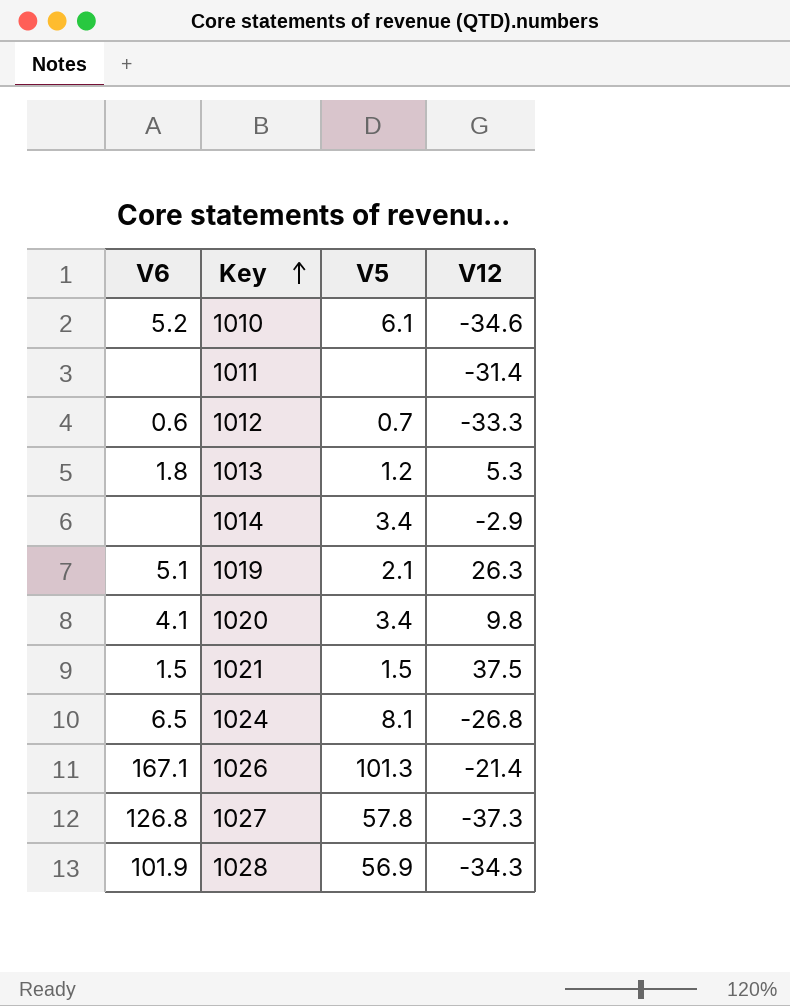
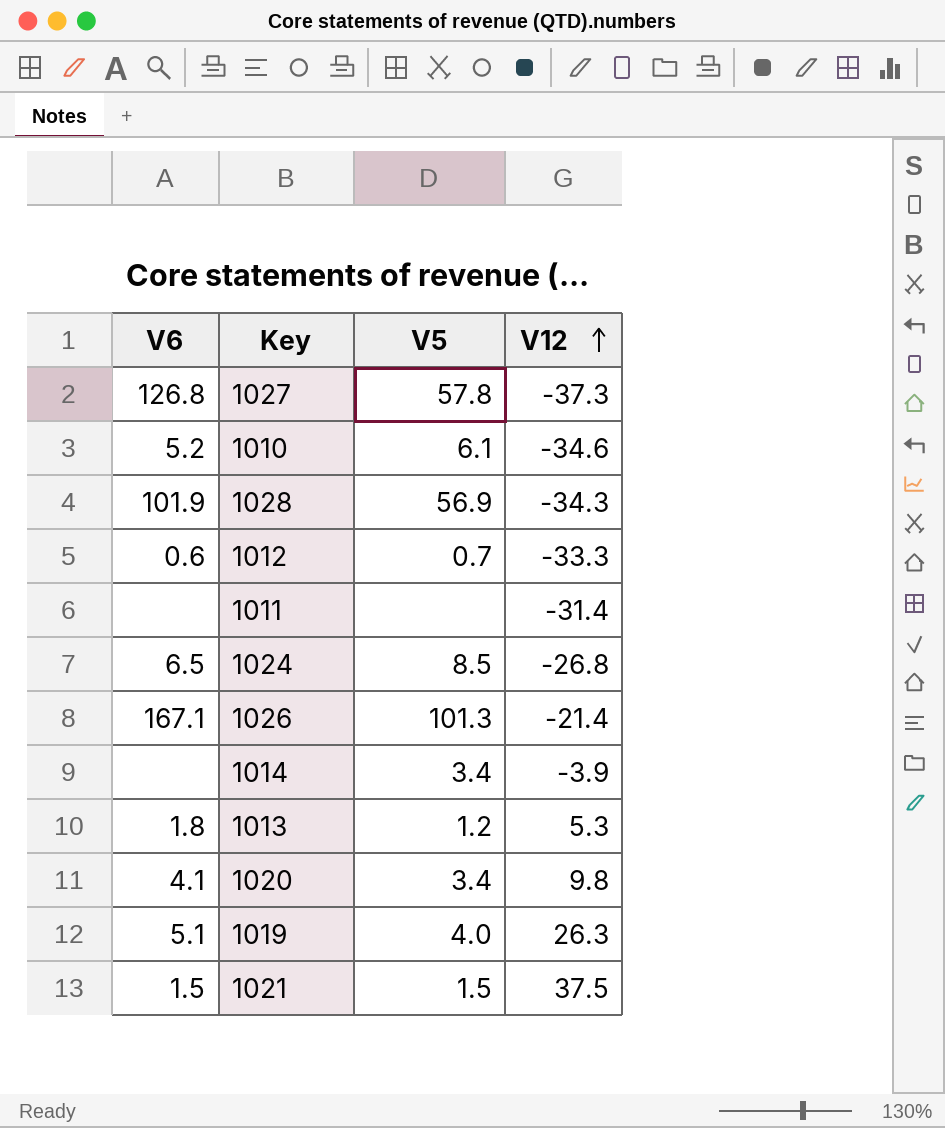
row order: Key ascending -> V12 ascending
1024 | V5: 8.1 -> 8.5
1014 | V12: -2.9 -> -3.9
1019 | V5: 2.1 -> 4.0

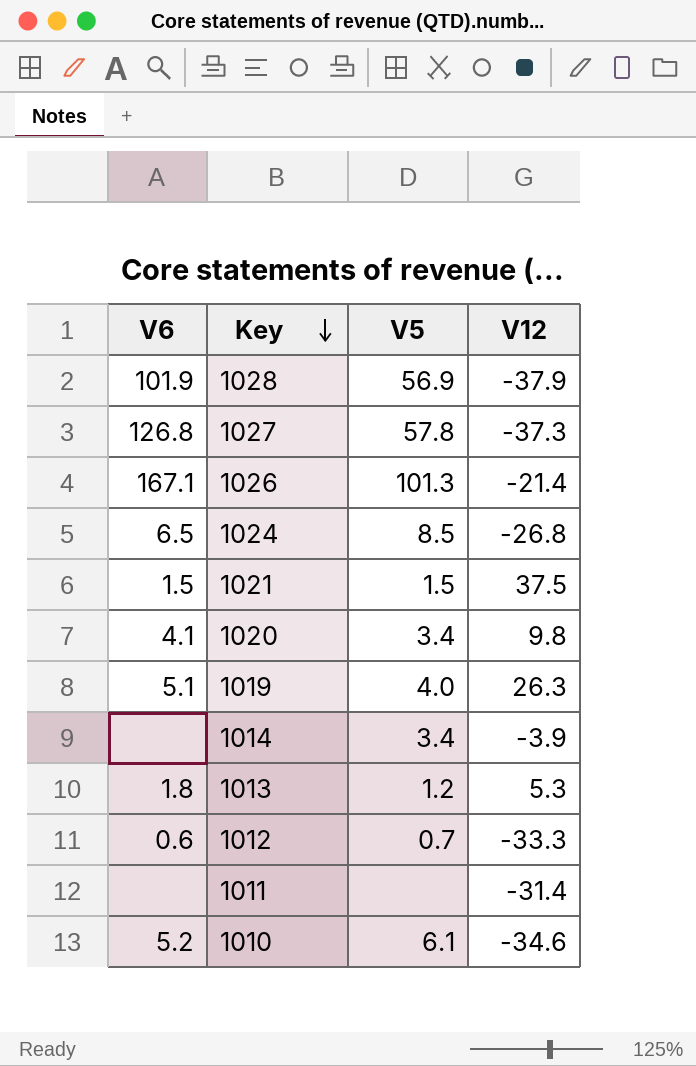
row order: V12 ascending -> Key descending
1028 | V12: -34.3 -> -37.9

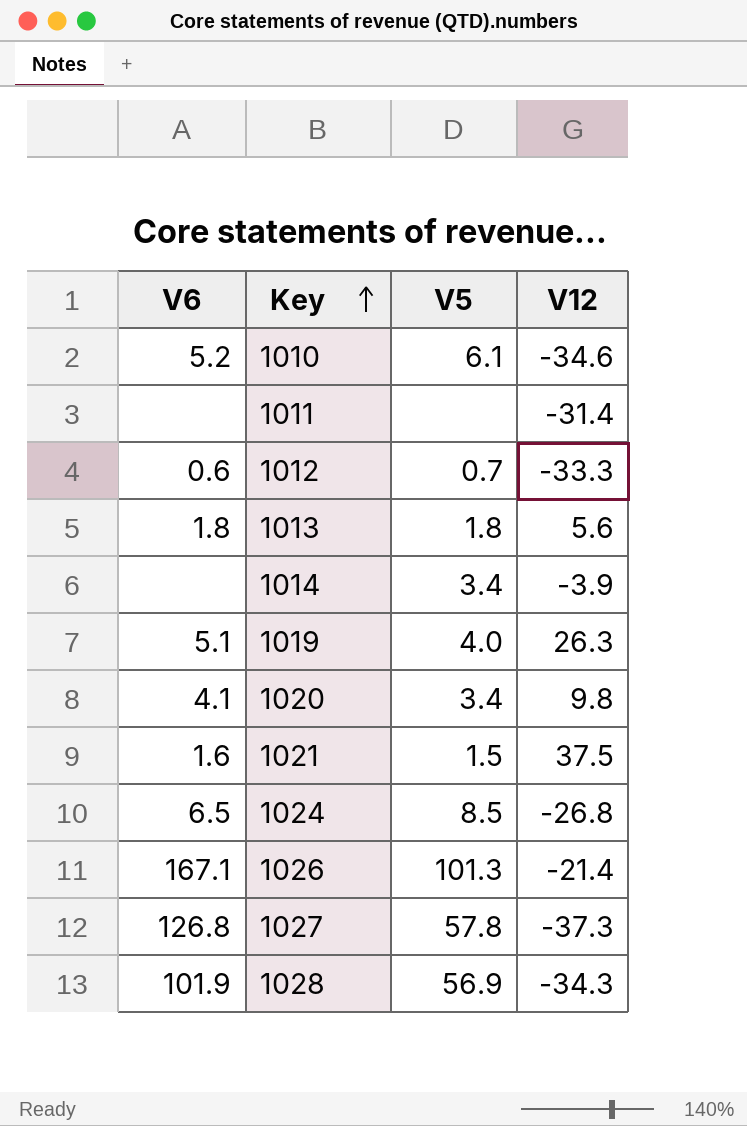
row order: Key descending -> Key ascending
1013 | V5: 1.2 -> 1.8
1013 | V12: 5.3 -> 5.6
1021 | V6: 1.5 -> 1.6
1028 | V12: -37.9 -> -34.3

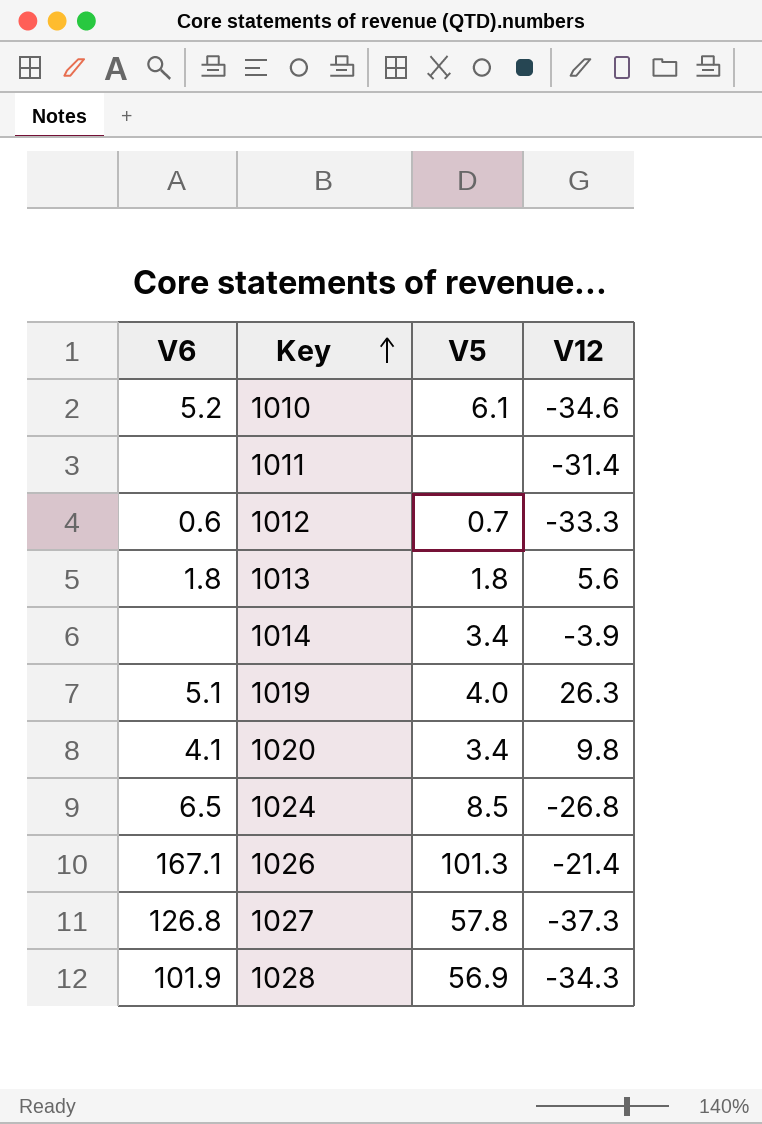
row 1021: 1.6 | 1.5 | 37.5 -> none

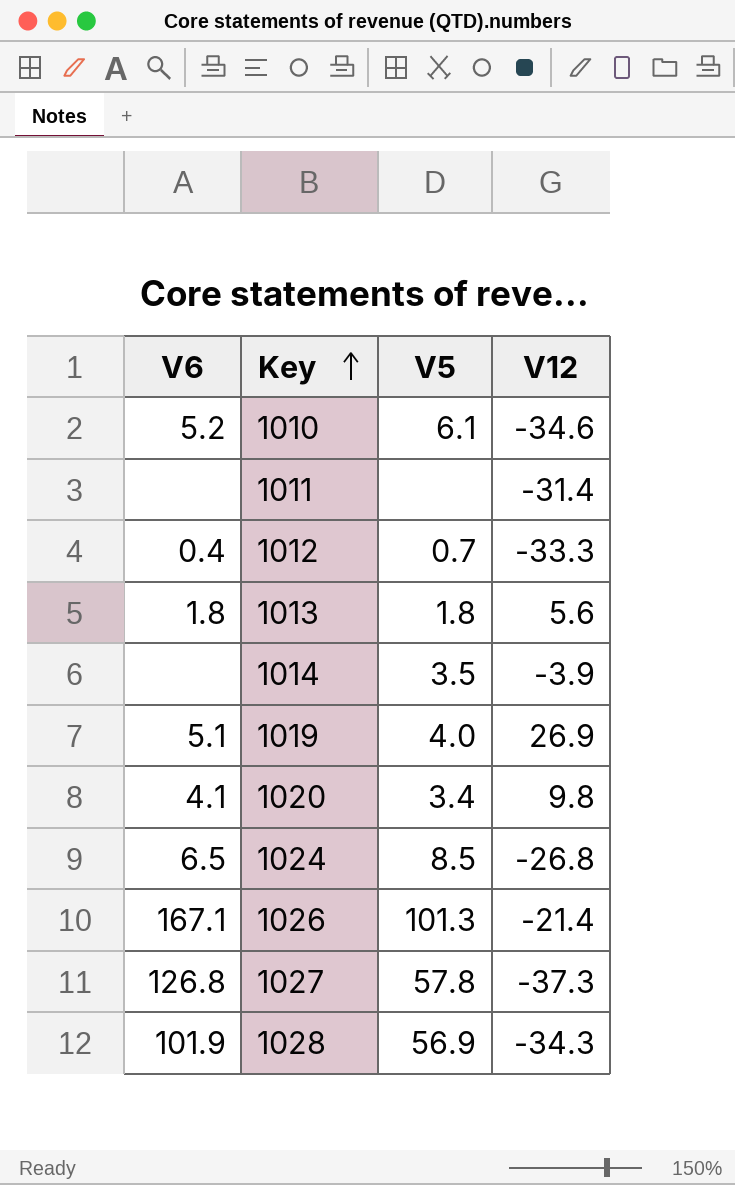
1012 | V6: 0.6 -> 0.4
1014 | V5: 3.4 -> 3.5
1019 | V12: 26.3 -> 26.9

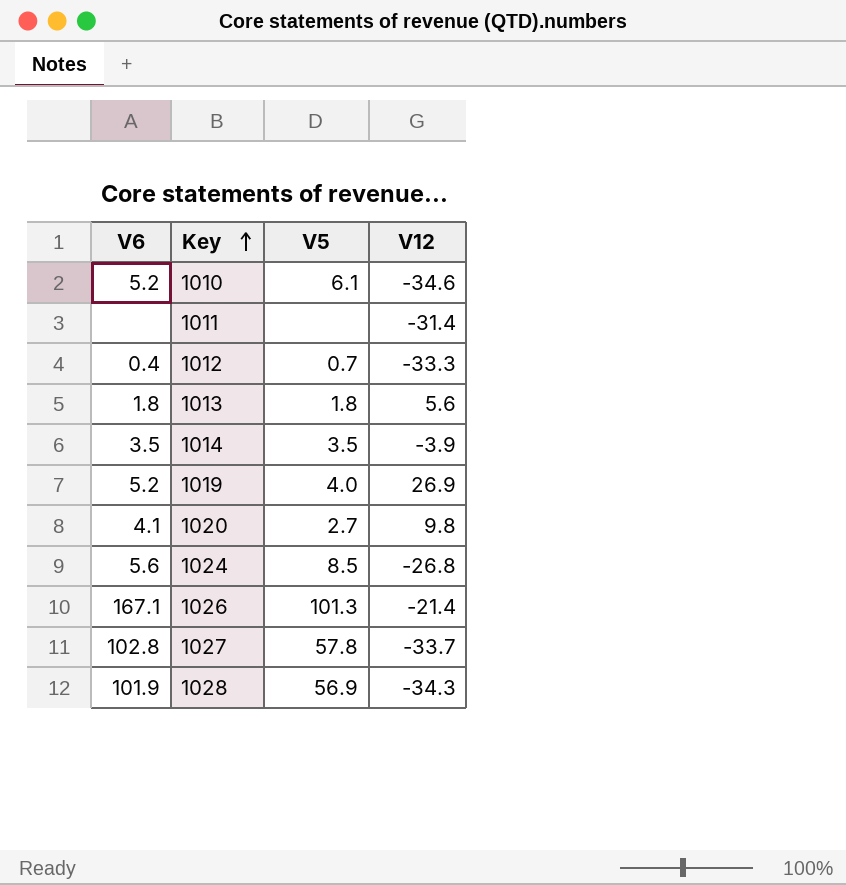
1014 | V6: none -> 3.5
1019 | V6: 5.1 -> 5.2
1020 | V5: 3.4 -> 2.7
1024 | V6: 6.5 -> 5.6
1027 | V6: 126.8 -> 102.8
1027 | V12: -37.3 -> -33.7

